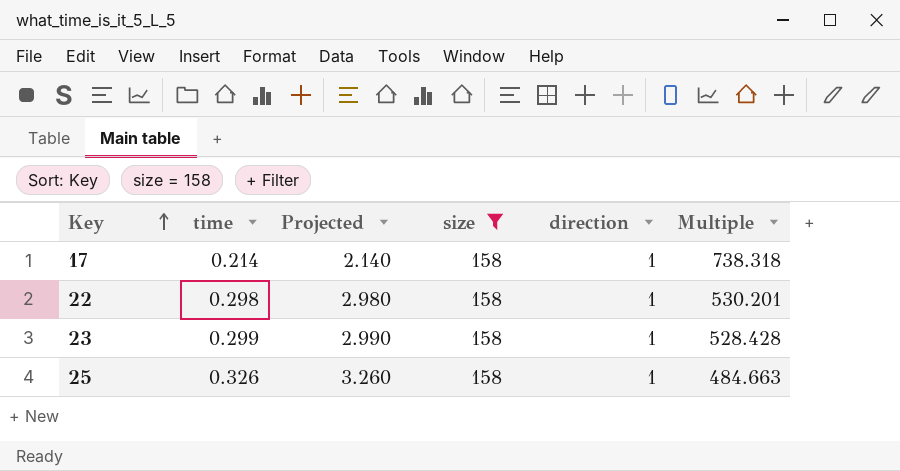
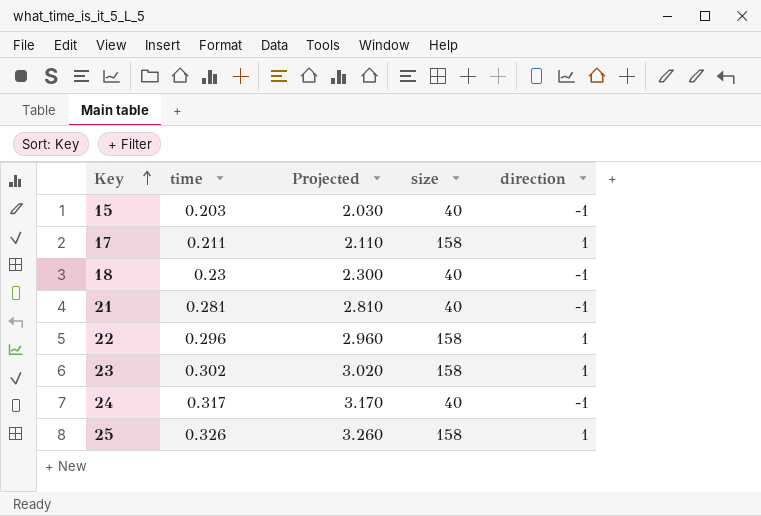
filter: size = 158 -> none
column Multiple | formula: [size] / [time] -> none
17 | time: 0.214 -> 0.211
17 | Projected: 2.140 -> 2.110
22 | time: 0.298 -> 0.296
22 | Projected: 2.980 -> 2.960
23 | time: 0.299 -> 0.302
23 | Projected: 2.990 -> 3.020

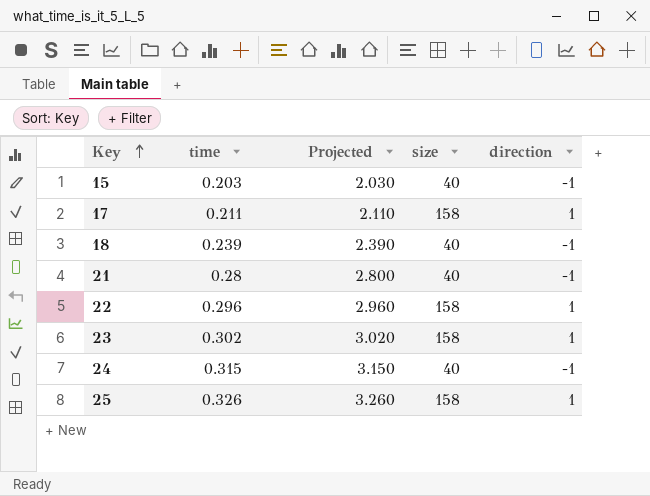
18 | time: 0.23 -> 0.239
18 | Projected: 2.300 -> 2.390
21 | time: 0.281 -> 0.28
21 | Projected: 2.810 -> 2.800
24 | time: 0.317 -> 0.315
24 | Projected: 3.170 -> 3.150

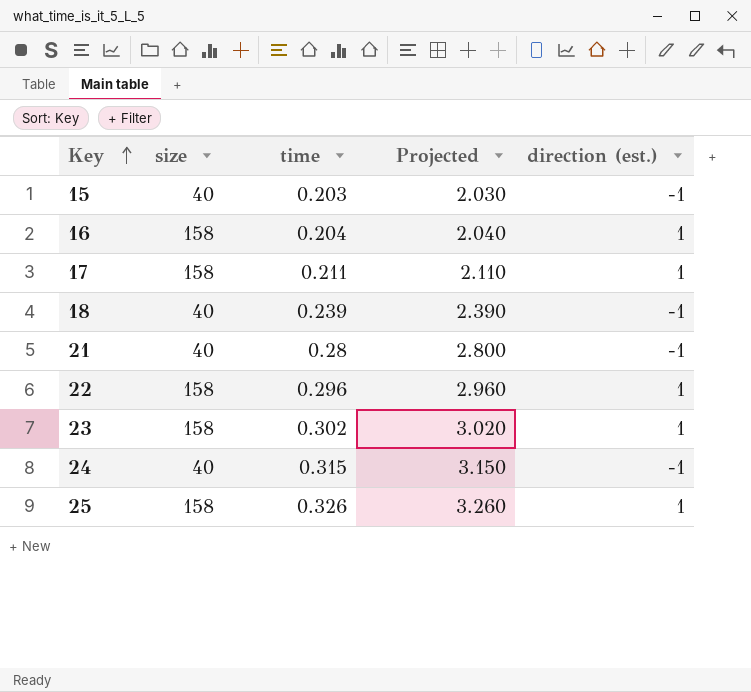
column size | position: 4 -> 2
column name: direction -> direction (est.)
row 16: none -> 158 | 0.204 | 2.040 | 1

